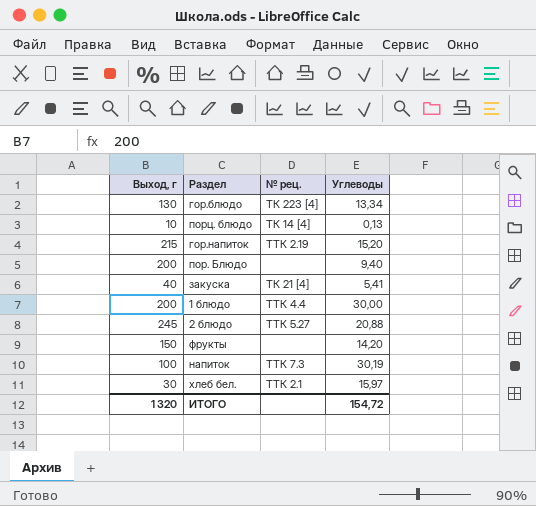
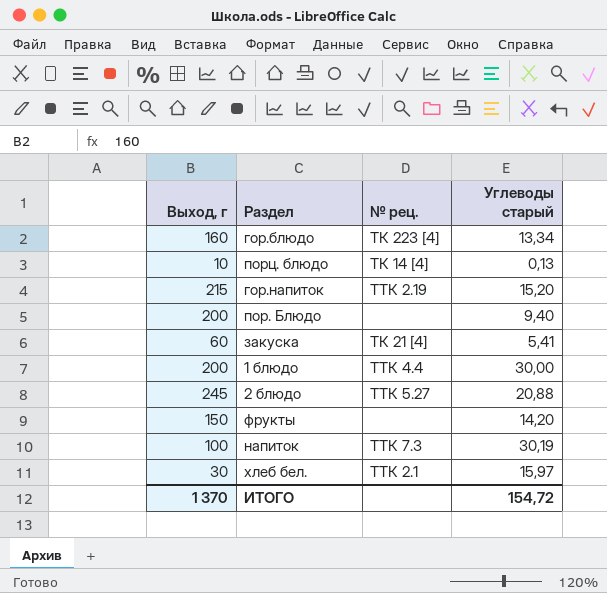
column name: Углеводы -> Углеводы старый
гор.блюдо | Выход, г: 130 -> 160
закуска | Выход, г: 40 -> 60
ИТОГО | Выход, г: 1 320 -> 1 370

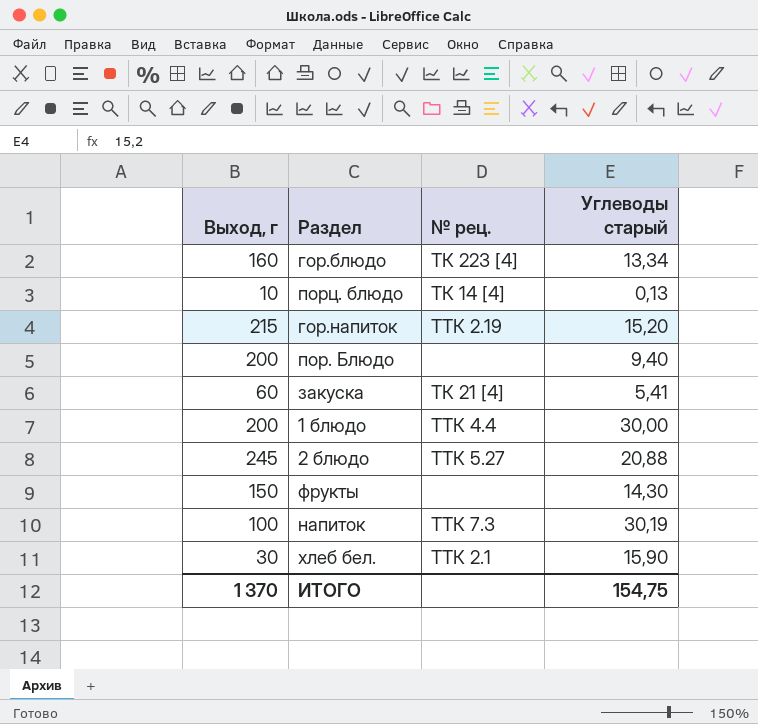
фрукты | Углеводы старый: 14,20 -> 14,30
хлеб бел. | Углеводы старый: 15,97 -> 15,90
ИТОГО | Углеводы старый: 154,72 -> 154,75

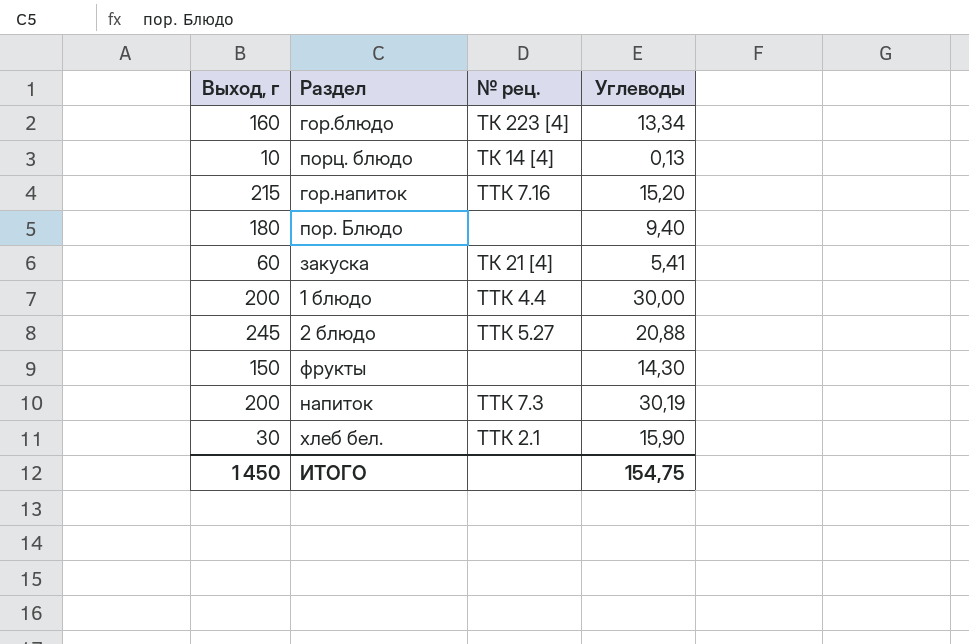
column name: Углеводы старый -> Углеводы
гор.напиток | № рец.: ТТК 2.19 -> ТТК 7.16
пор. Блюдо | Выход, г: 200 -> 180
напиток | Выход, г: 100 -> 200
ИТОГО | Выход, г: 1 370 -> 1 450

